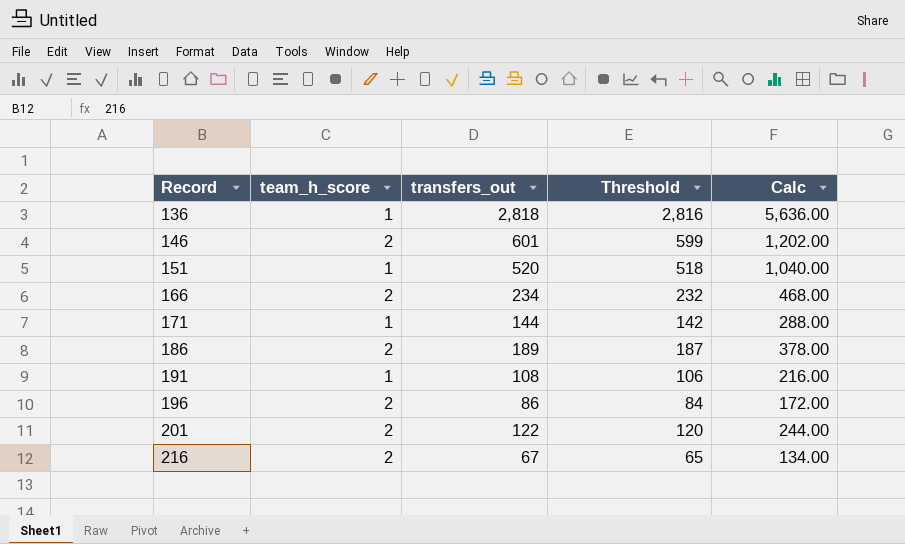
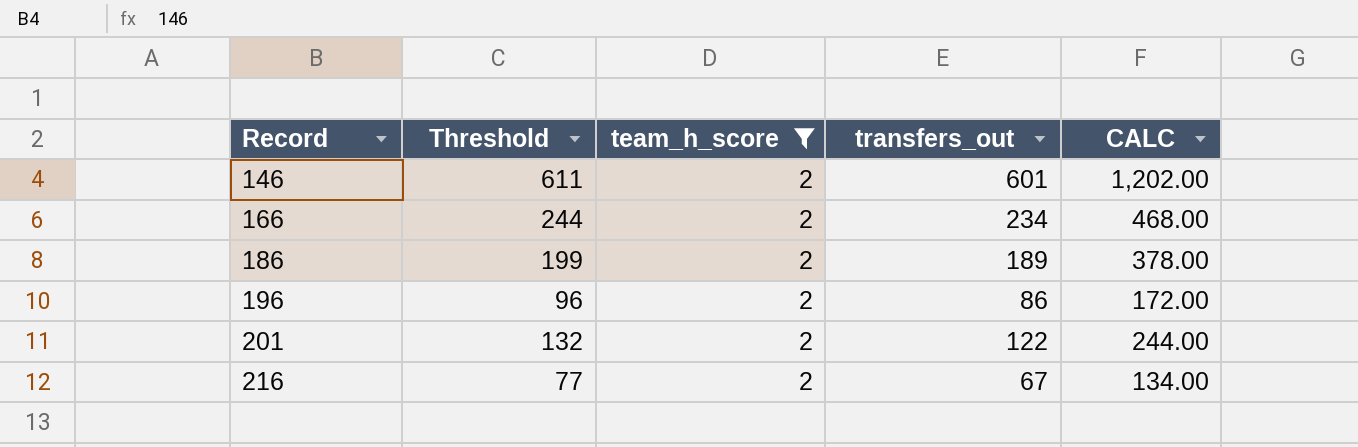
filter: none -> team_h_score = 2
column Threshold | formula: [transfers_out] - 2 -> [transfers_out] + 10
column Threshold | position: 4 -> 2
column name: Calc -> CALC

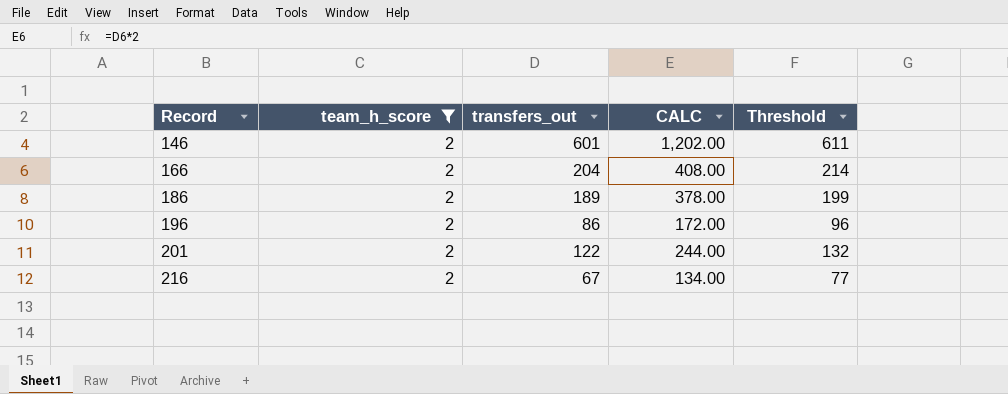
column Threshold | position: 2 -> 5
166 | transfers_out: 234 -> 204
166 | CALC: 468.00 -> 408.00
166 | Threshold: 244 -> 214

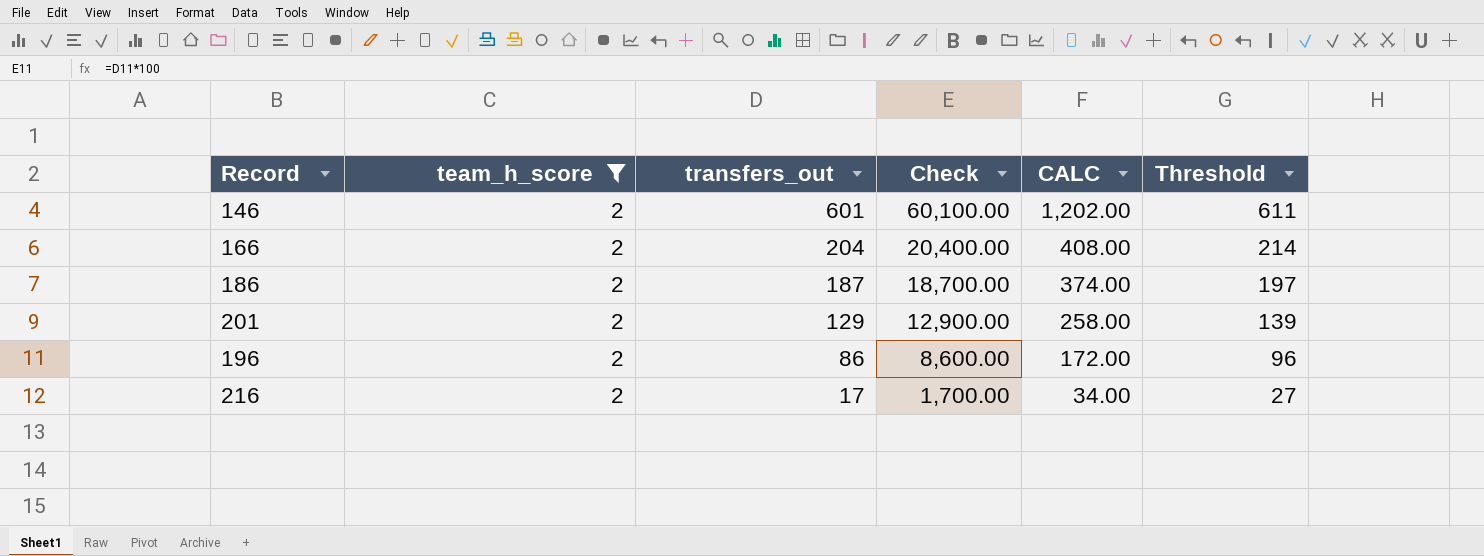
row order: Record ascending -> transfers_out descending
column Check | formula: none -> [transfers_out] * 100
186 | transfers_out: 189 -> 187
186 | CALC: 378.00 -> 374.00
186 | Threshold: 199 -> 197
201 | transfers_out: 122 -> 129
201 | CALC: 244.00 -> 258.00
201 | Threshold: 132 -> 139
216 | transfers_out: 67 -> 17
216 | CALC: 134.00 -> 34.00
216 | Threshold: 77 -> 27

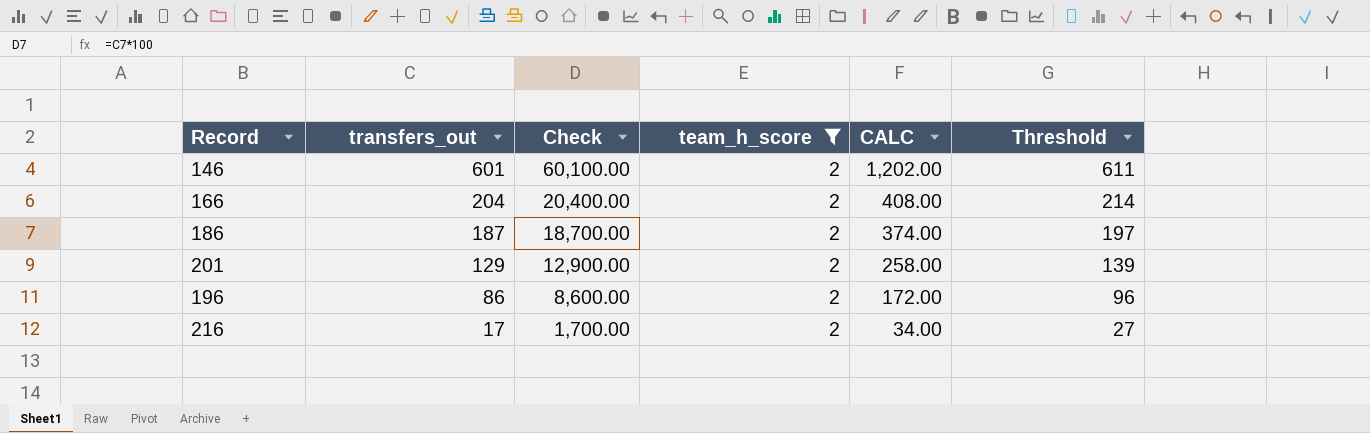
column team_h_score | position: 2 -> 4

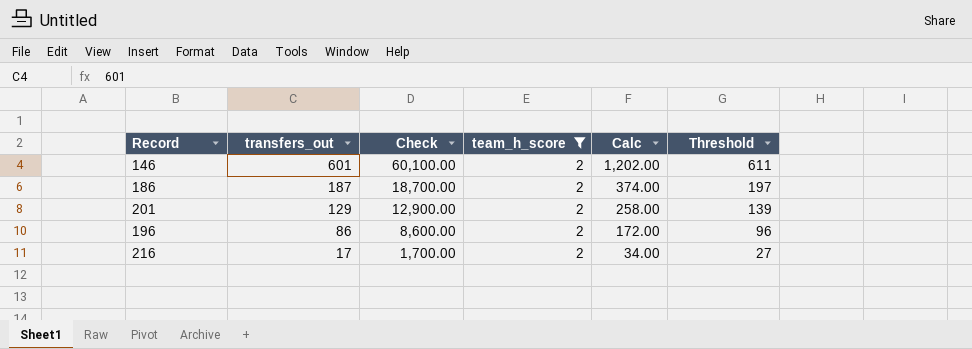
column name: CALC -> Calc
row 166: 204 | 20,400.00 | 2 | 408.00 | 214 -> none

